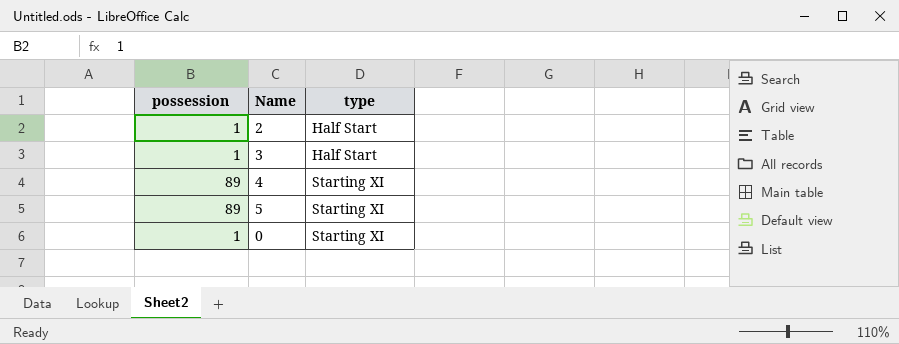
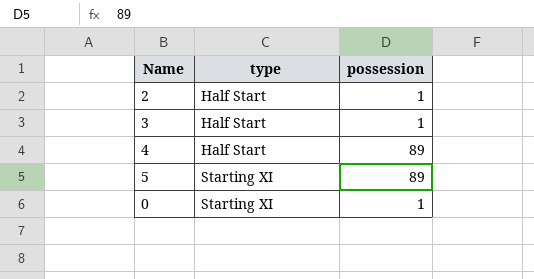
column possession | position: 1 -> 3
4 | type: Starting XI -> Half Start

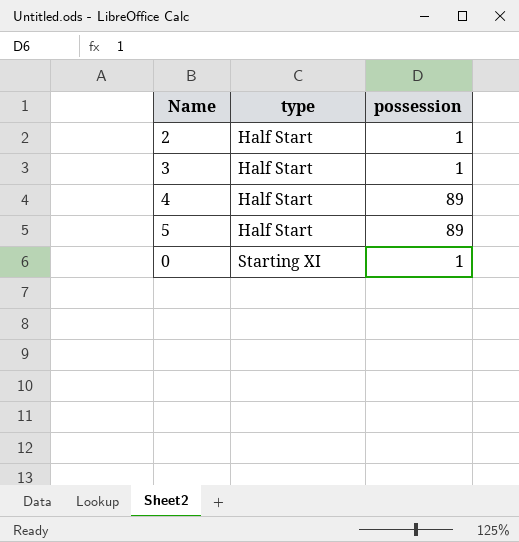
5 | type: Starting XI -> Half Start

